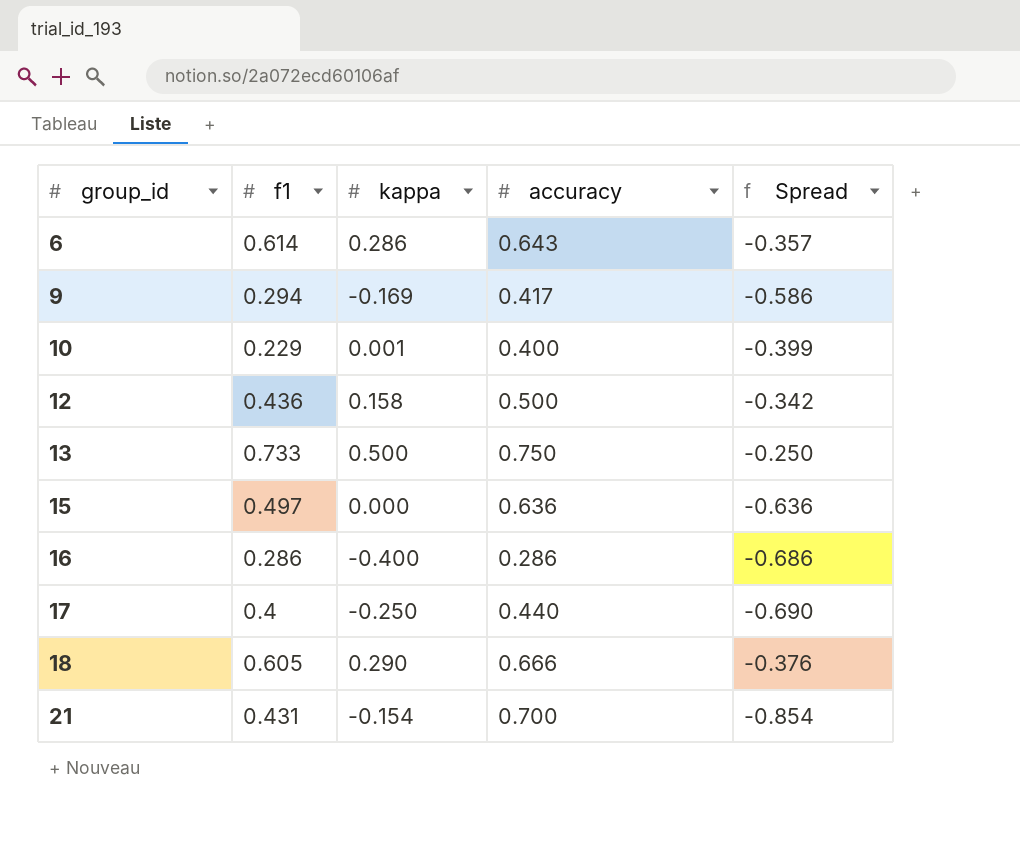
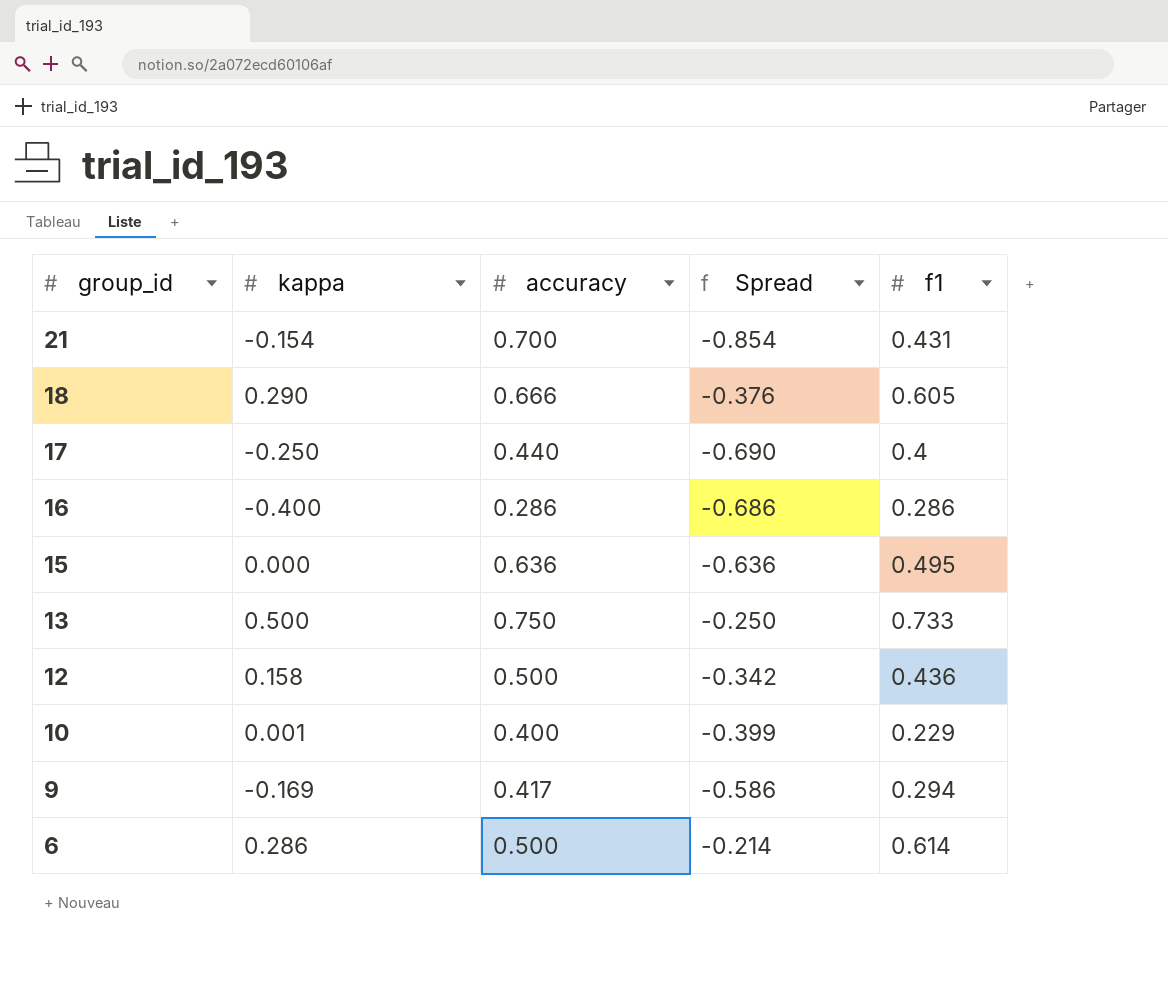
row order: group_id ascending -> group_id descending
column f1 | position: 2 -> 5
15 | f1: 0.497 -> 0.495
6 | accuracy: 0.643 -> 0.500
6 | Spread: -0.357 -> -0.214

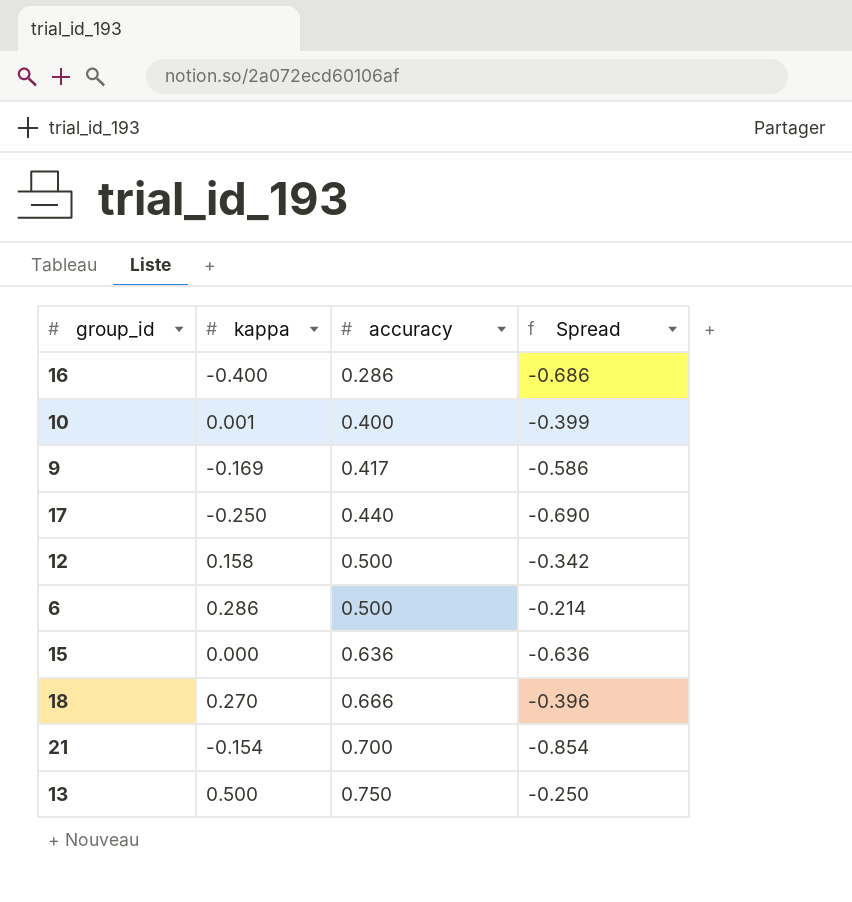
row order: group_id descending -> accuracy ascending
column f1 | position: 5 -> none
18 | kappa: 0.290 -> 0.270
18 | Spread: -0.376 -> -0.396

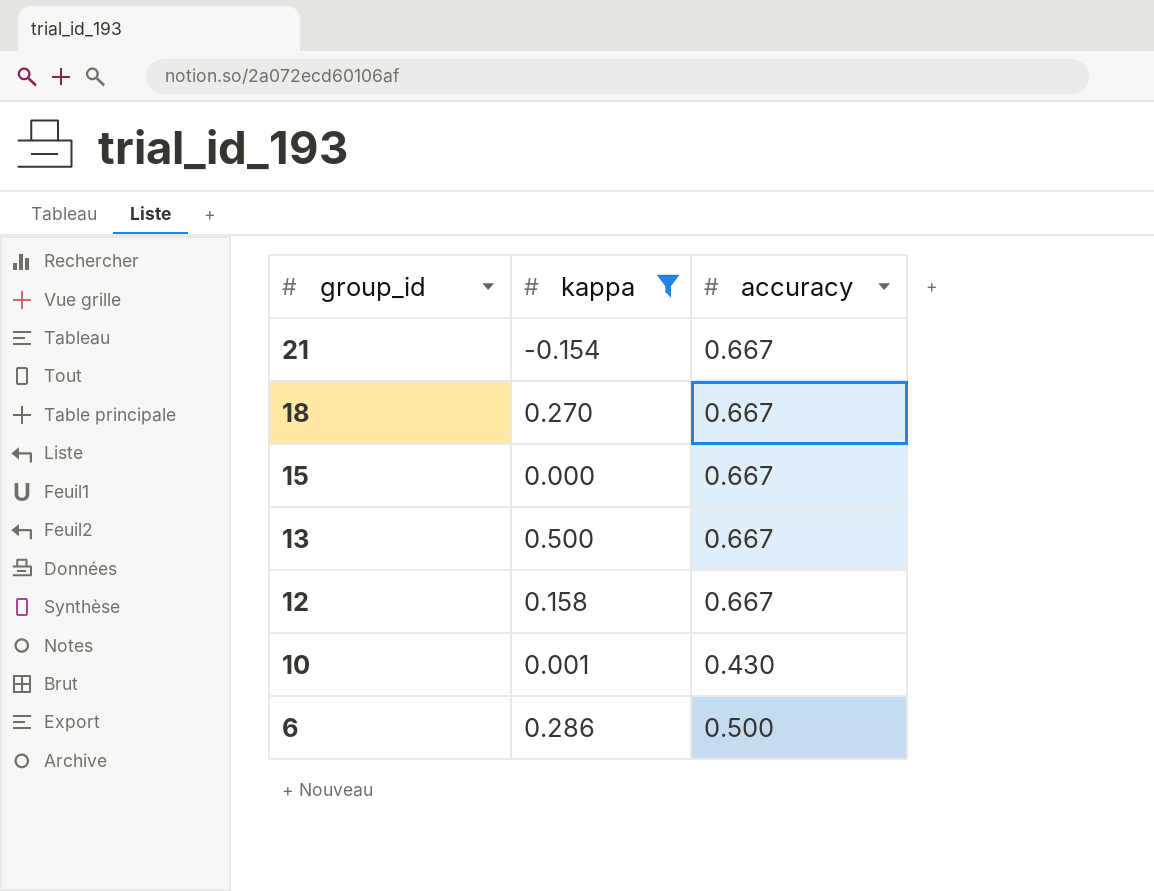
filter: none -> kappa >= -0.154
row order: accuracy ascending -> group_id descending
column Spread | formula: [kappa] - [accuracy] -> none
21 | accuracy: 0.700 -> 0.667
18 | accuracy: 0.666 -> 0.667
15 | accuracy: 0.636 -> 0.667
13 | accuracy: 0.750 -> 0.667
12 | accuracy: 0.500 -> 0.667
10 | accuracy: 0.400 -> 0.430

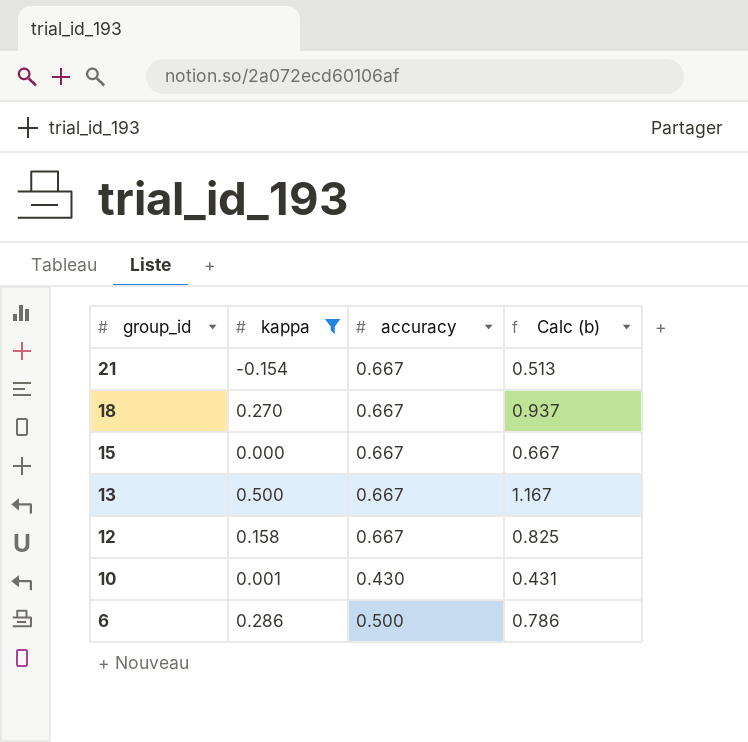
column Calc (b) | formula: none -> [kappa] + [accuracy]

